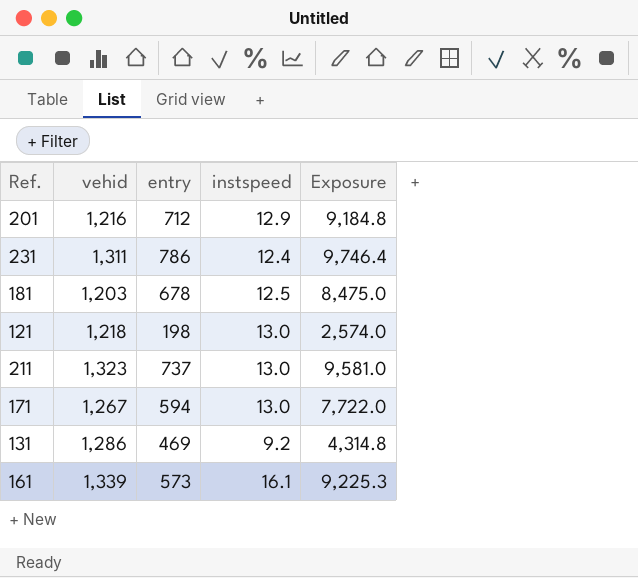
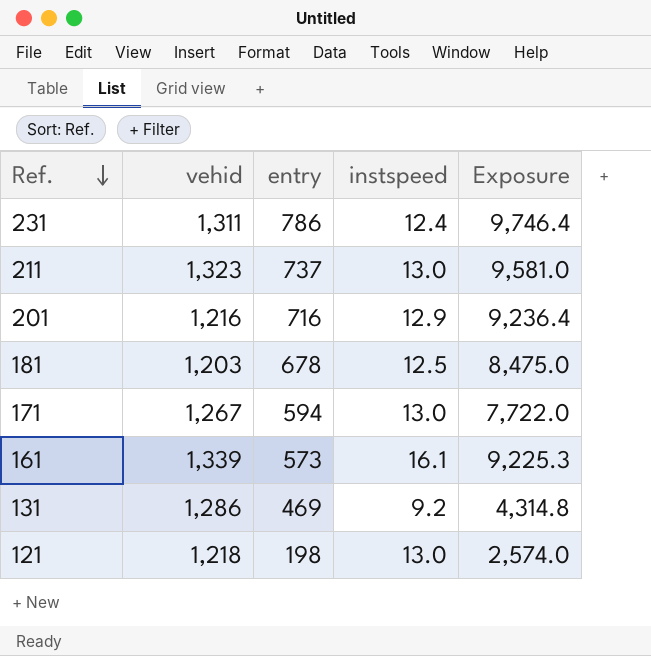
row order: none -> Ref. descending
201 | entry: 712 -> 716
201 | Exposure: 9,184.8 -> 9,236.4

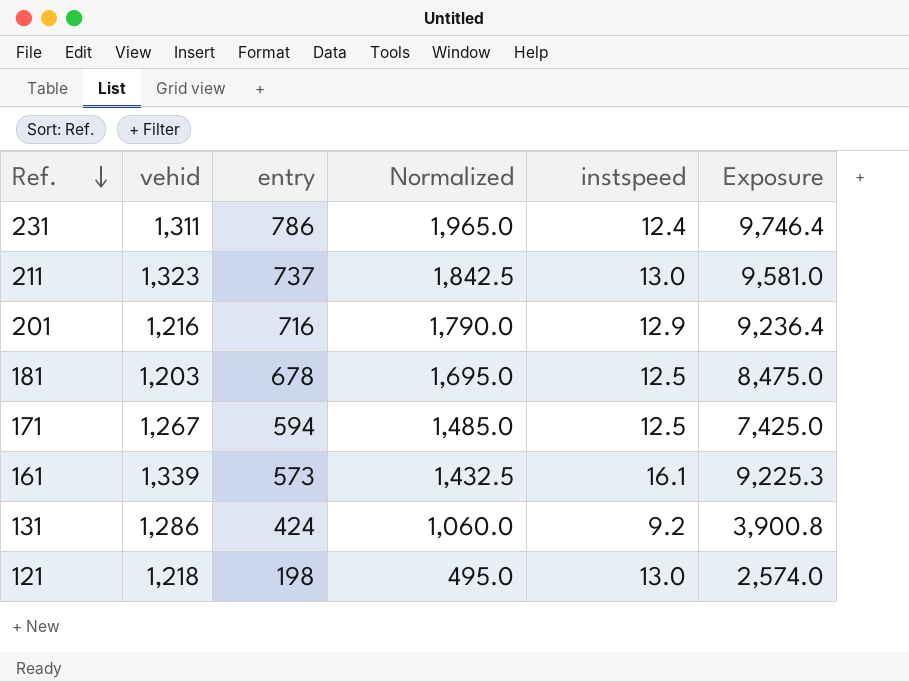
column Normalized | formula: none -> [entry] * 2.5
171 | instspeed: 13.0 -> 12.5
171 | Exposure: 7,722.0 -> 7,425.0
131 | entry: 469 -> 424
131 | Exposure: 4,314.8 -> 3,900.8

